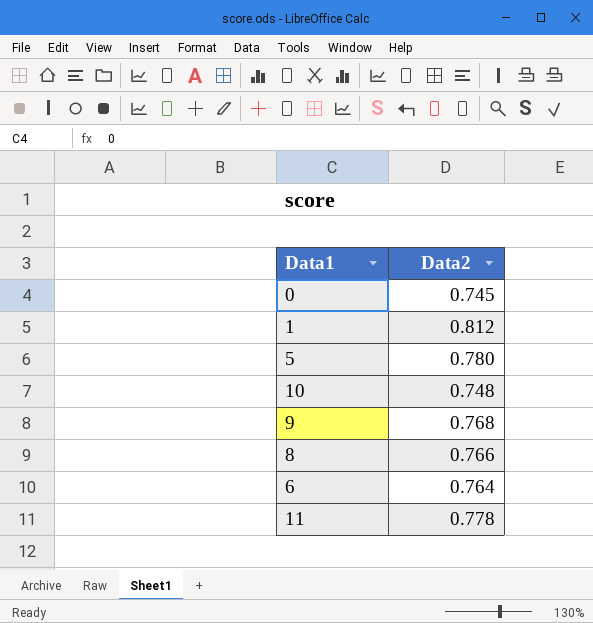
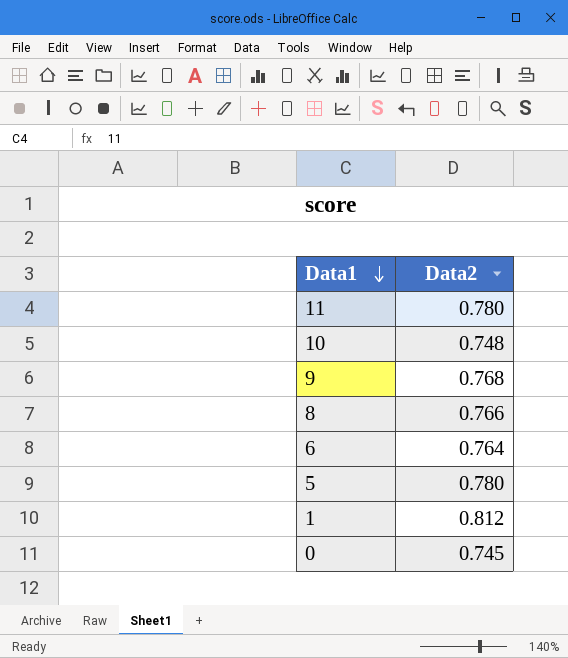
row order: none -> Data1 descending
11 | Data2: 0.778 -> 0.780

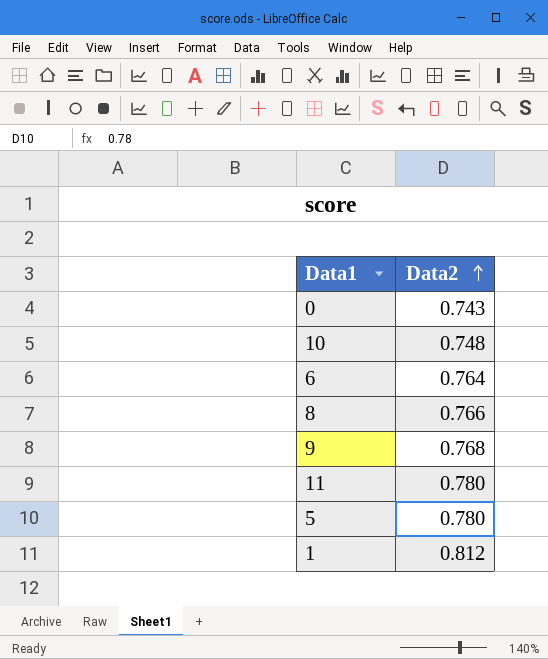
row order: Data1 descending -> Data2 ascending
0 | Data2: 0.745 -> 0.743

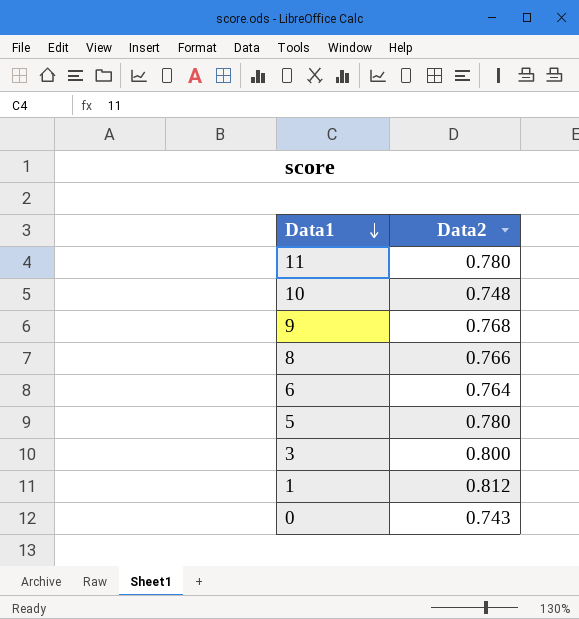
row order: Data2 ascending -> Data1 descending
row 3: none -> 0.800

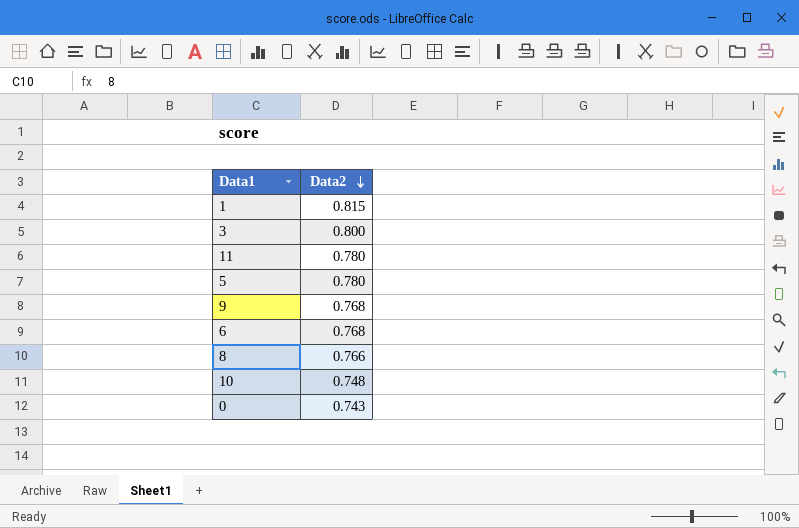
row order: Data1 descending -> Data2 descending
1 | Data2: 0.812 -> 0.815
6 | Data2: 0.764 -> 0.768

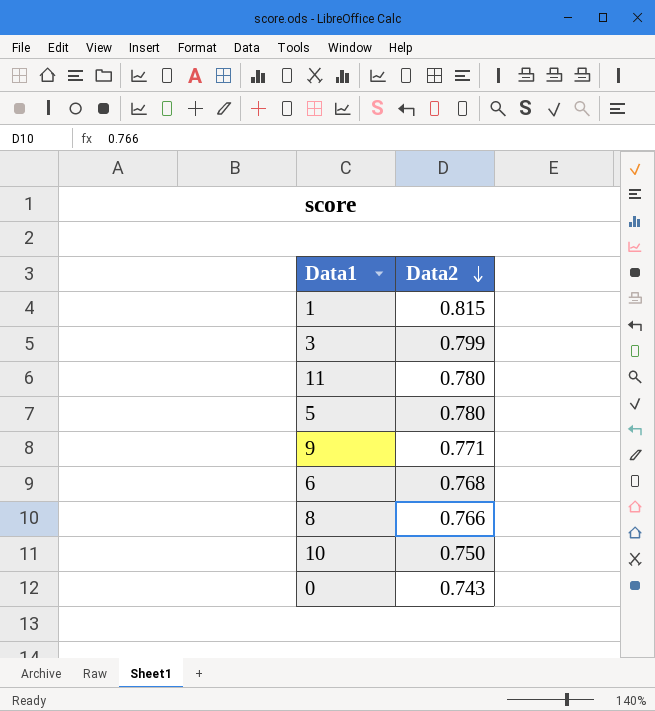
3 | Data2: 0.800 -> 0.799
9 | Data2: 0.768 -> 0.771
10 | Data2: 0.748 -> 0.750

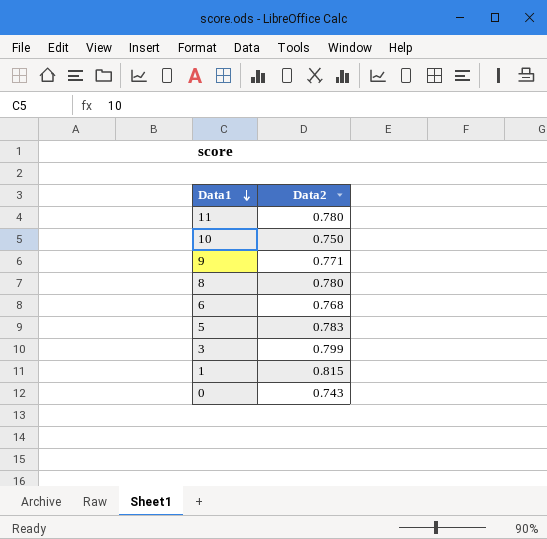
row order: Data2 descending -> Data1 descending
8 | Data2: 0.766 -> 0.780
5 | Data2: 0.780 -> 0.783

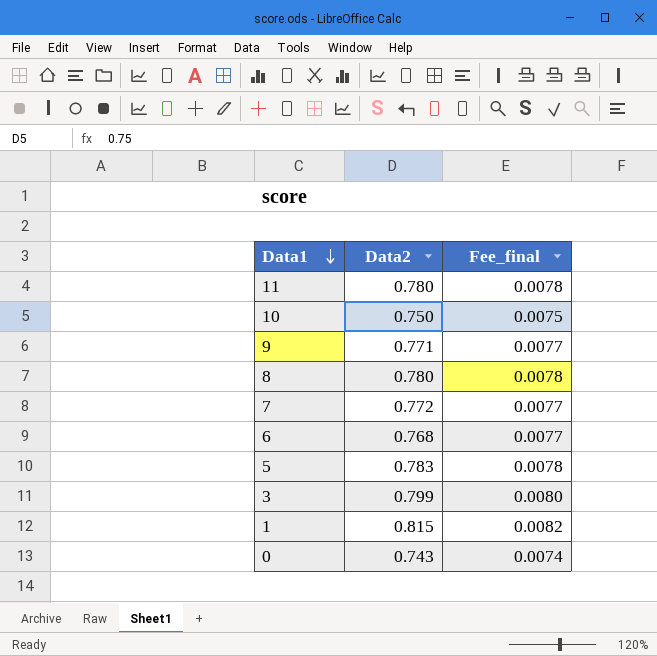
column Fee_final | formula: none -> [Data2] * 0.01
row 7: none -> 0.772 | 0.0077

